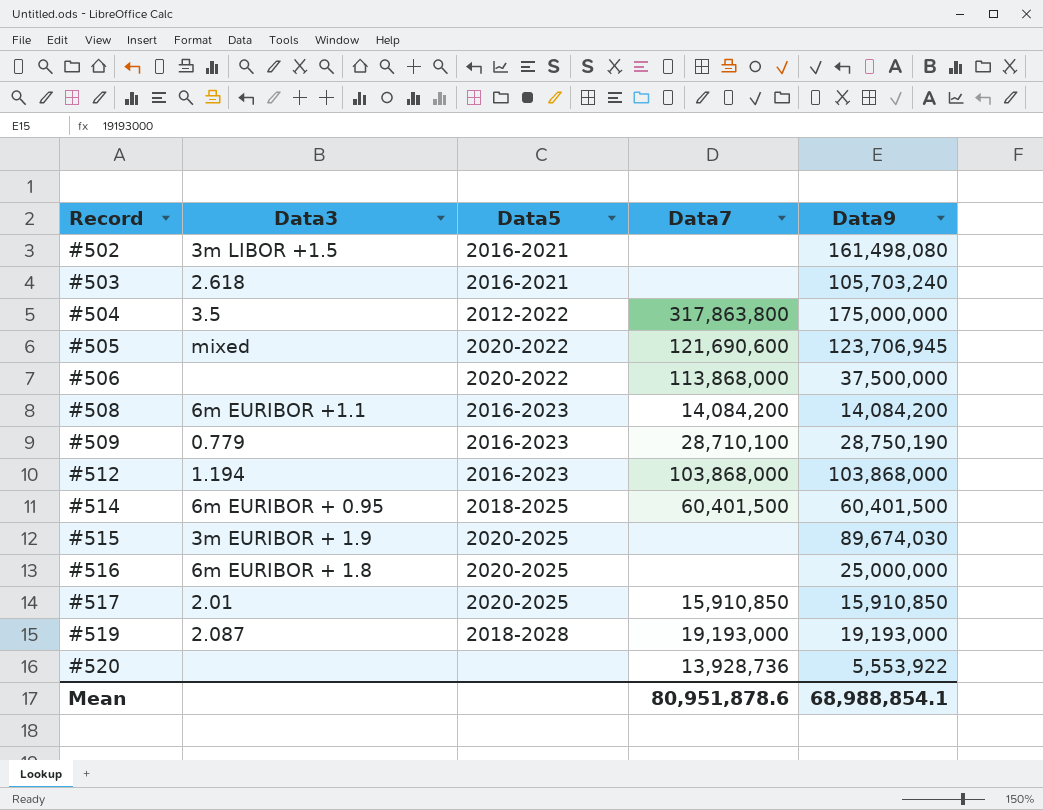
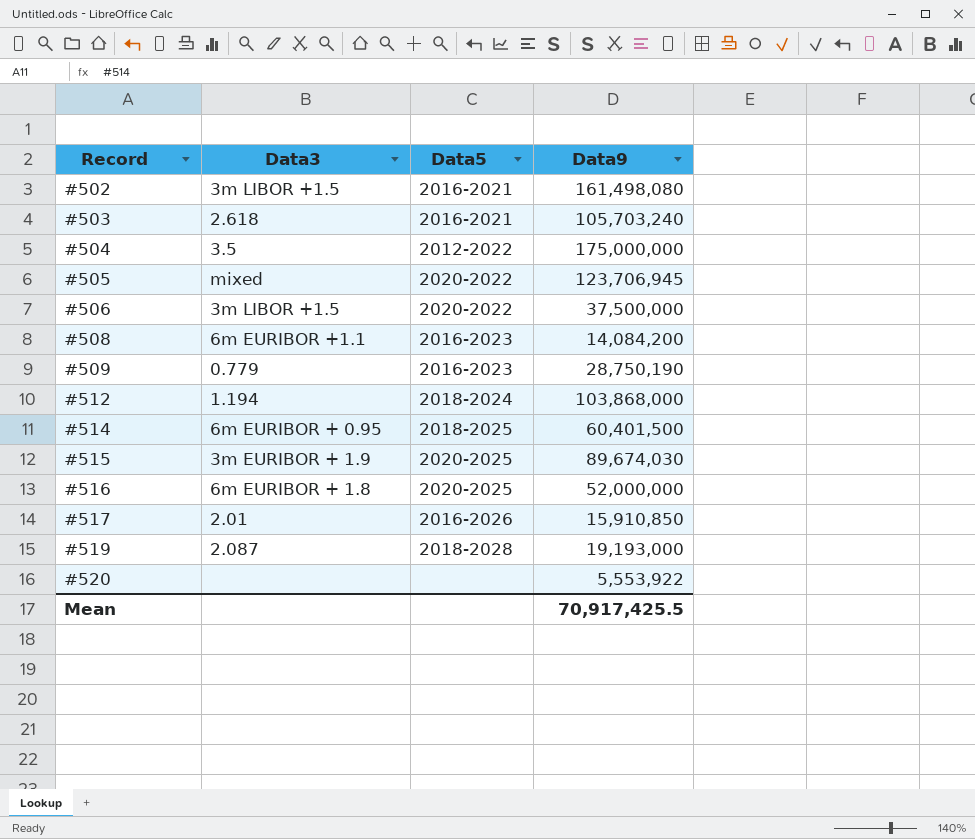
column Data7 | position: 4 -> none
#506 | Data3: none -> 3m LIBOR +1.5
#512 | Data5: 2016-2023 -> 2018-2024
#516 | Data9: 25,000,000 -> 52,000,000
#517 | Data5: 2020-2025 -> 2016-2026
Mean | Data9: 68,988,854.1 -> 70,917,425.5

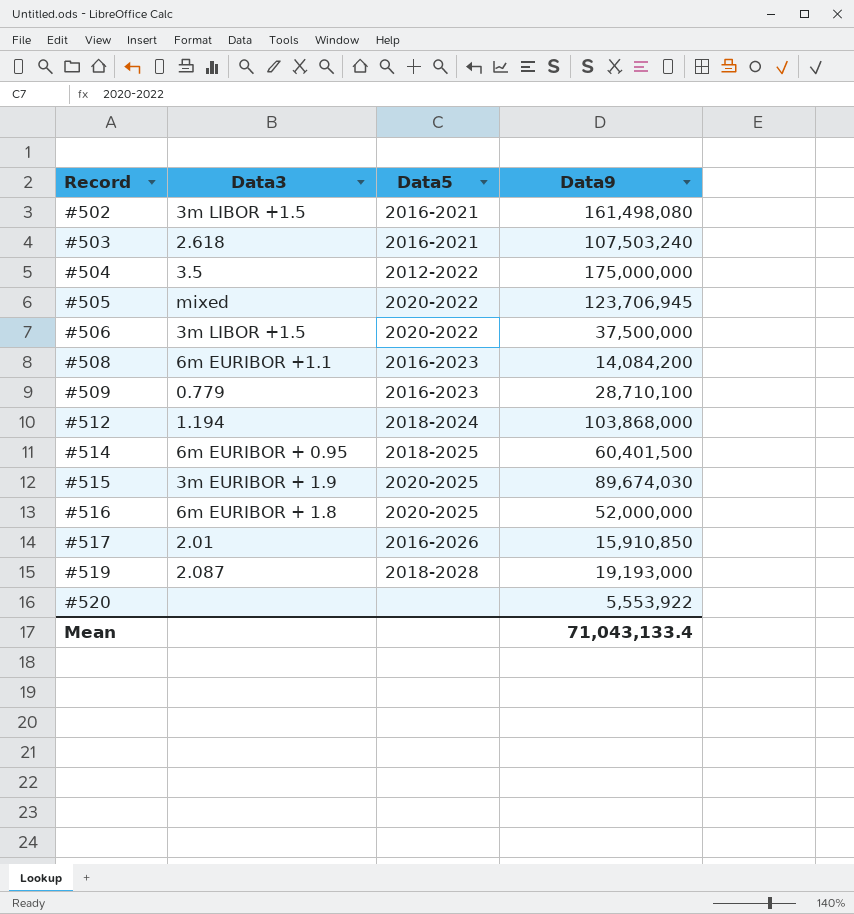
#503 | Data9: 105,703,240 -> 107,503,240
#509 | Data9: 28,750,190 -> 28,710,100
Mean | Data9: 70,917,425.5 -> 71,043,133.4

